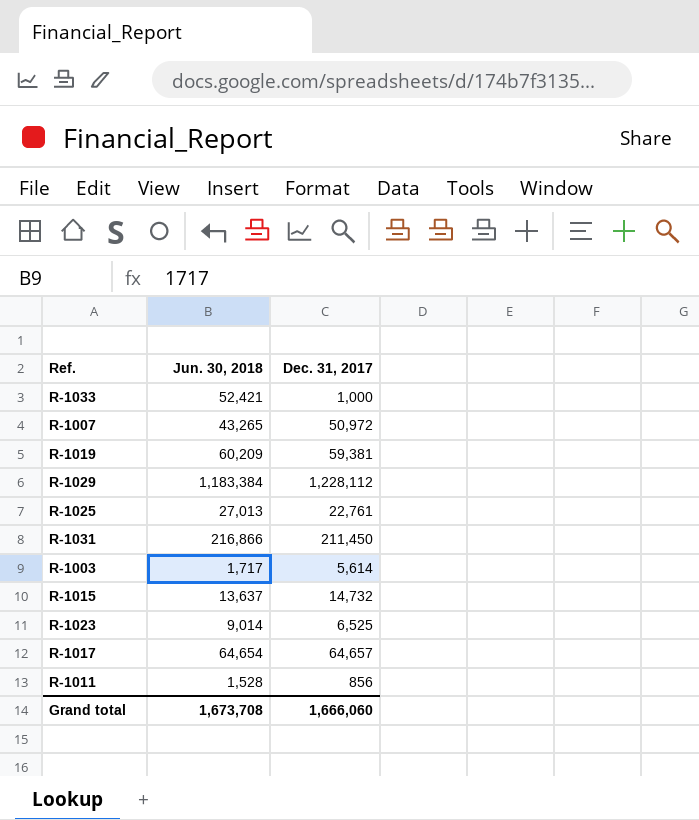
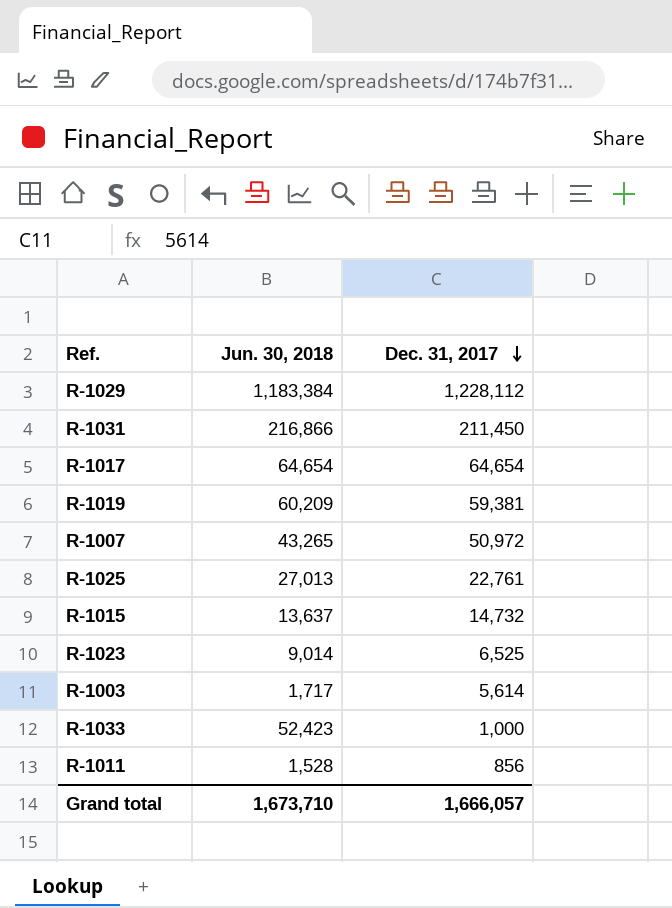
row order: none -> Dec. 31, 2017 descending
R-1017 | Dec. 31, 2017: 64,657 -> 64,654
R-1033 | Jun. 30, 2018: 52,421 -> 52,423
Grand total | Jun. 30, 2018: 1,673,708 -> 1,673,710
Grand total | Dec. 31, 2017: 1,666,060 -> 1,666,057

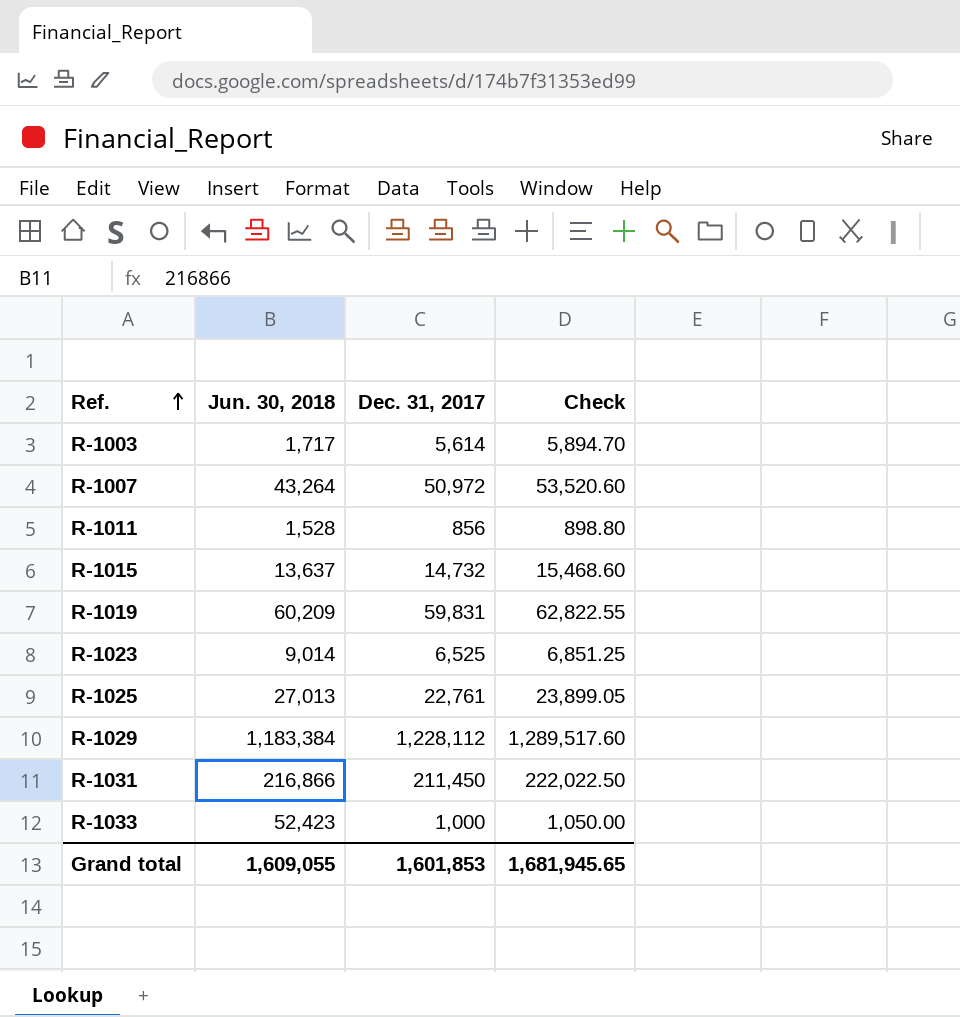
row order: Dec. 31, 2017 descending -> Ref. ascending
column Check | formula: none -> [Dec. 31, 2017] * 1.05
row R-1017: 64,654 | 64,654 -> none
R-1007 | Jun. 30, 2018: 43,265 -> 43,264
R-1019 | Dec. 31, 2017: 59,381 -> 59,831
Grand total | Jun. 30, 2018: 1,673,710 -> 1,609,055
Grand total | Dec. 31, 2017: 1,666,057 -> 1,601,853

